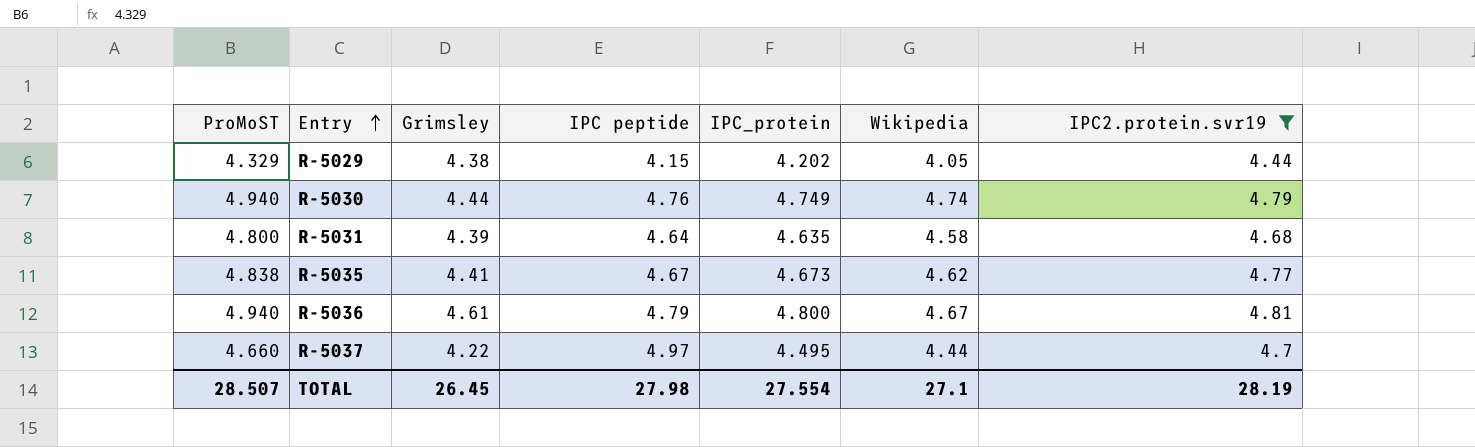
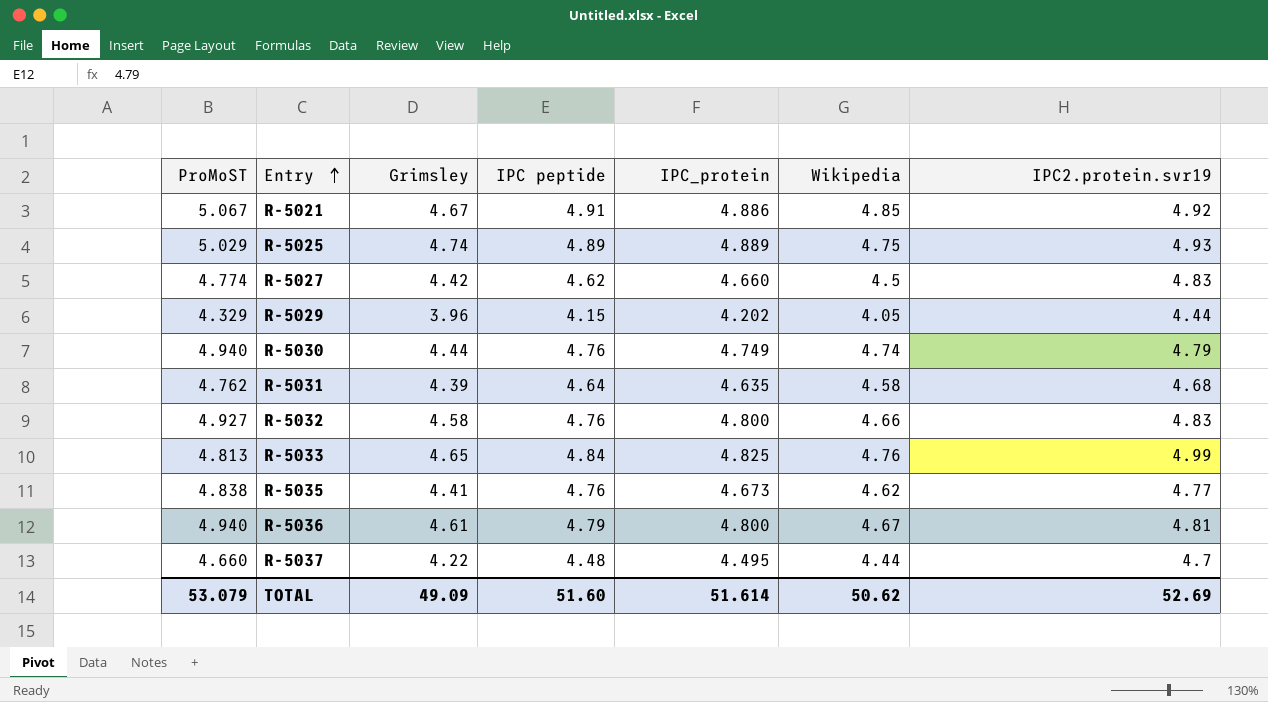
filter: IPC2.protein.svr19 <= 4.81 -> none
R-5029 | Grimsley: 4.38 -> 3.96
R-5031 | ProMoST: 4.800 -> 4.762
R-5035 | IPC peptide: 4.67 -> 4.76
R-5037 | IPC peptide: 4.97 -> 4.48
TOTAL | ProMoST: 28.507 -> 53.079
TOTAL | Grimsley: 26.45 -> 49.09
TOTAL | IPC peptide: 27.98 -> 51.60
TOTAL | IPC_protein: 27.554 -> 51.614
TOTAL | Wikipedia: 27.1 -> 50.62
TOTAL | IPC2.protein.svr19: 28.19 -> 52.69

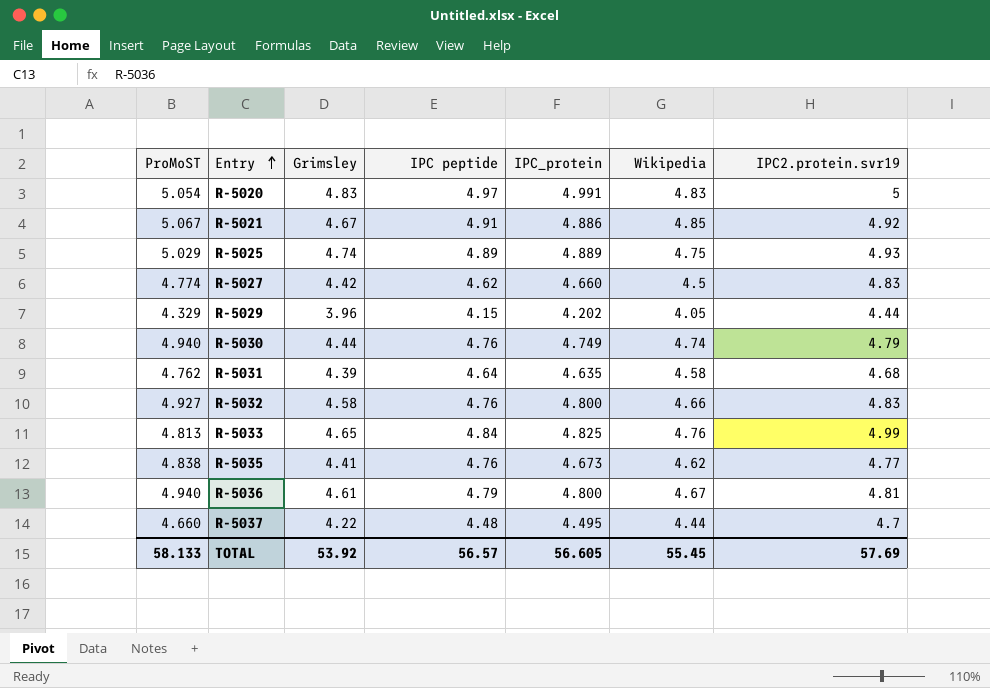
row R-5020: none -> 5.054 | 4.83 | 4.97 | 4.991 | 4.83 | 5
TOTAL | ProMoST: 53.079 -> 58.133
TOTAL | Grimsley: 49.09 -> 53.92
TOTAL | IPC peptide: 51.60 -> 56.57
TOTAL | IPC_protein: 51.614 -> 56.605
TOTAL | Wikipedia: 50.62 -> 55.45
TOTAL | IPC2.protein.svr19: 52.69 -> 57.69

